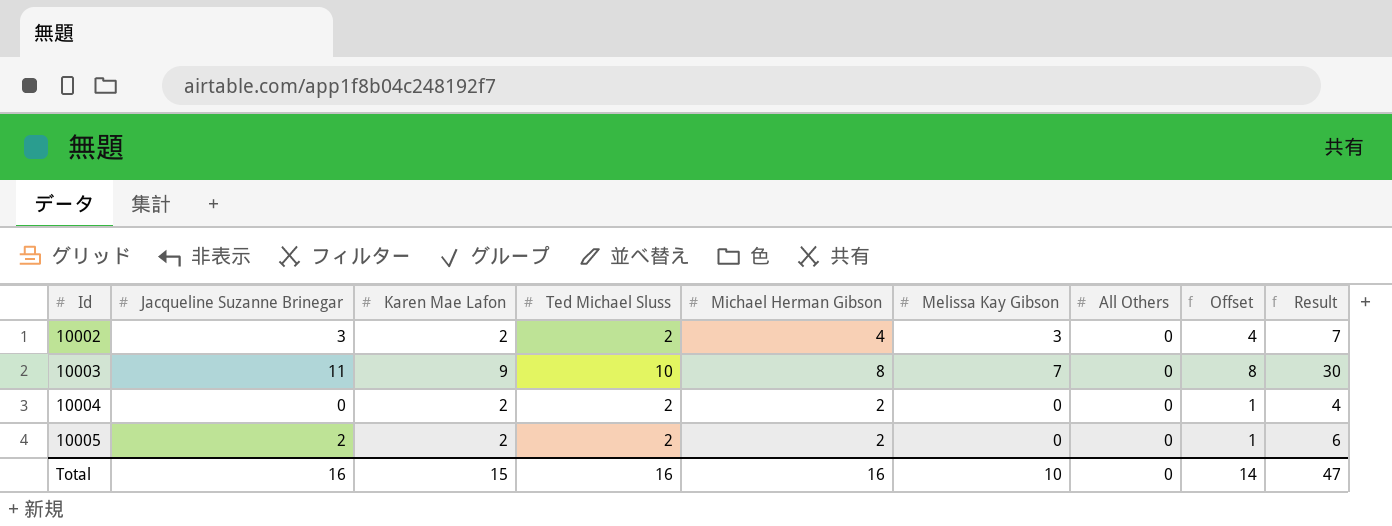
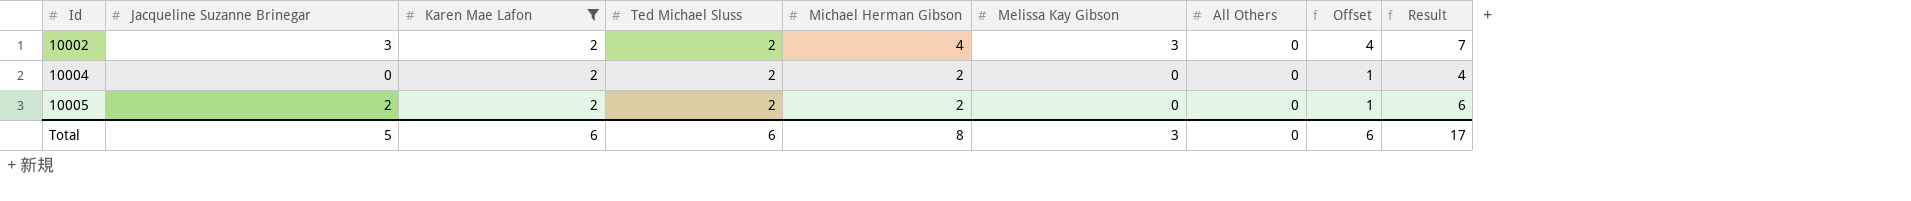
filter: none -> Karen Mae Lafon = 2
Total | Jacqueline Suzanne Brinegar: 16 -> 5
Total | Karen Mae Lafon: 15 -> 6
Total | Ted Michael Sluss: 16 -> 6
Total | Michael Herman Gibson: 16 -> 8
Total | Melissa Kay Gibson: 10 -> 3
Total | Offset: 14 -> 6
Total | Result: 47 -> 17

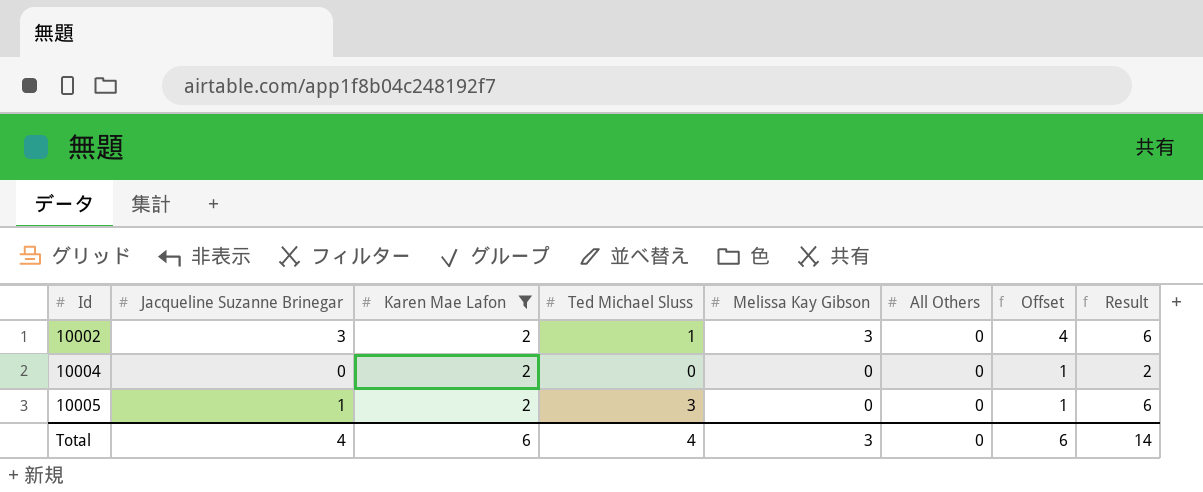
column Michael Herman Gibson | position: 5 -> none
10002 | Ted Michael Sluss: 2 -> 1
10002 | Result: 7 -> 6
10004 | Ted Michael Sluss: 2 -> 0
10004 | Result: 4 -> 2
10005 | Jacqueline Suzanne Brinegar: 2 -> 1
10005 | Ted Michael Sluss: 2 -> 3
Total | Jacqueline Suzanne Brinegar: 5 -> 4
Total | Ted Michael Sluss: 6 -> 4
Total | Result: 17 -> 14

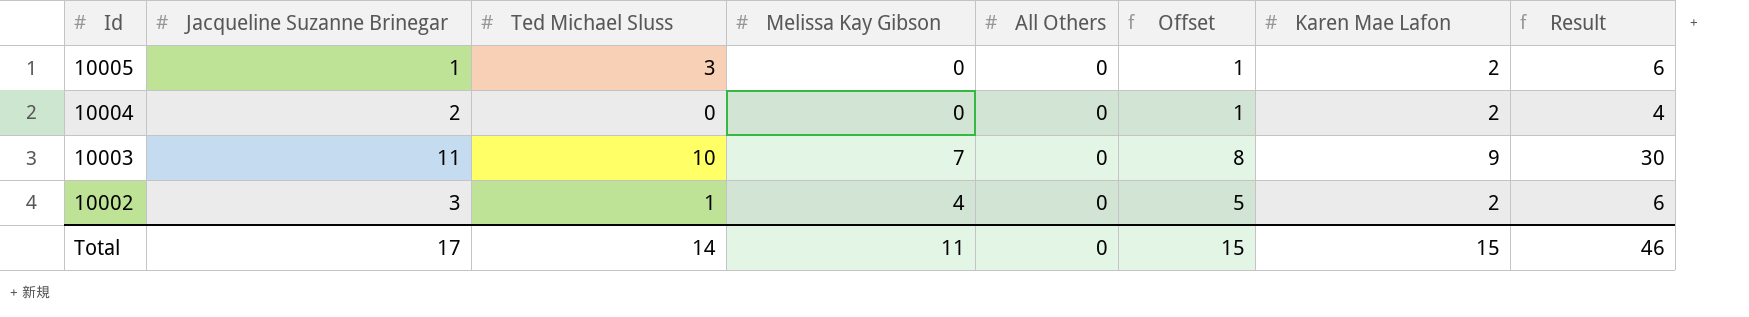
filter: Karen Mae Lafon = 2 -> none
row order: Id ascending -> Id descending
column Karen Mae Lafon | position: 3 -> 7
10004 | Jacqueline Suzanne Brinegar: 0 -> 2
10004 | Result: 2 -> 4
10002 | Melissa Kay Gibson: 3 -> 4
10002 | Offset: 4 -> 5
Total | Jacqueline Suzanne Brinegar: 4 -> 17
Total | Ted Michael Sluss: 4 -> 14
Total | Melissa Kay Gibson: 3 -> 11
Total | Offset: 6 -> 15
Total | Karen Mae Lafon: 6 -> 15
Total | Result: 14 -> 46

